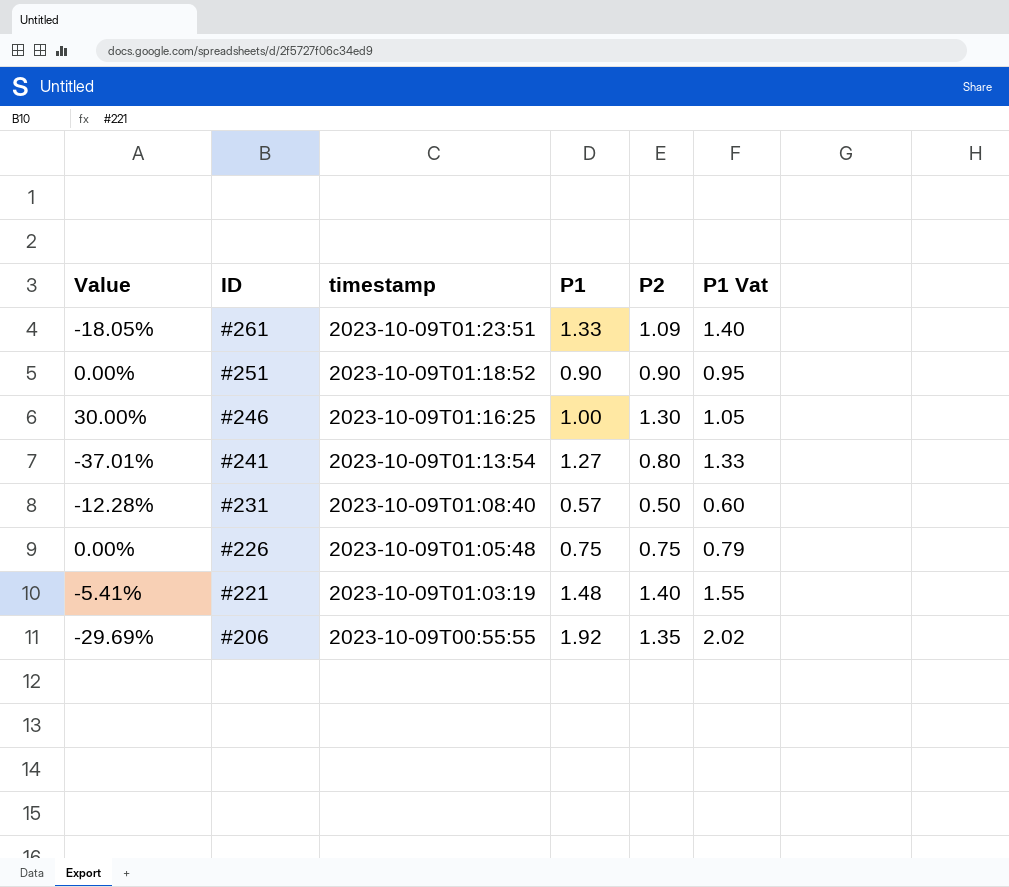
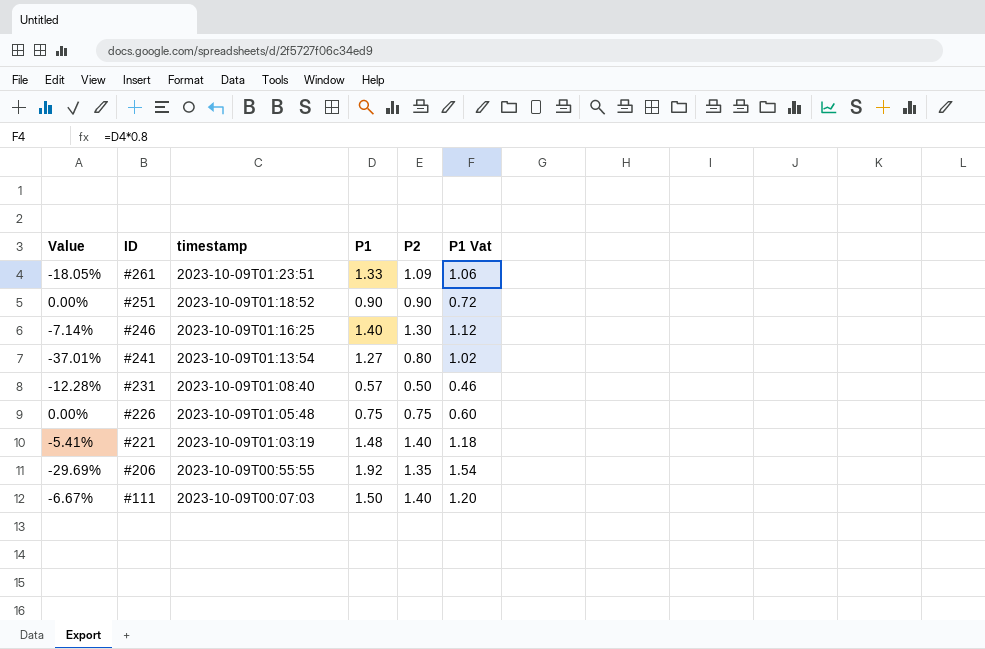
column P1 Vat | formula: [P1] * 1.05 -> [P1] * 0.8
#246 | Value: 30.00% -> -7.14%
#246 | P1: 1.00 -> 1.40
row #111: none -> -6.67% | 2023-10-09T00:07:03 | 1.50 | 1.40 | 1.20

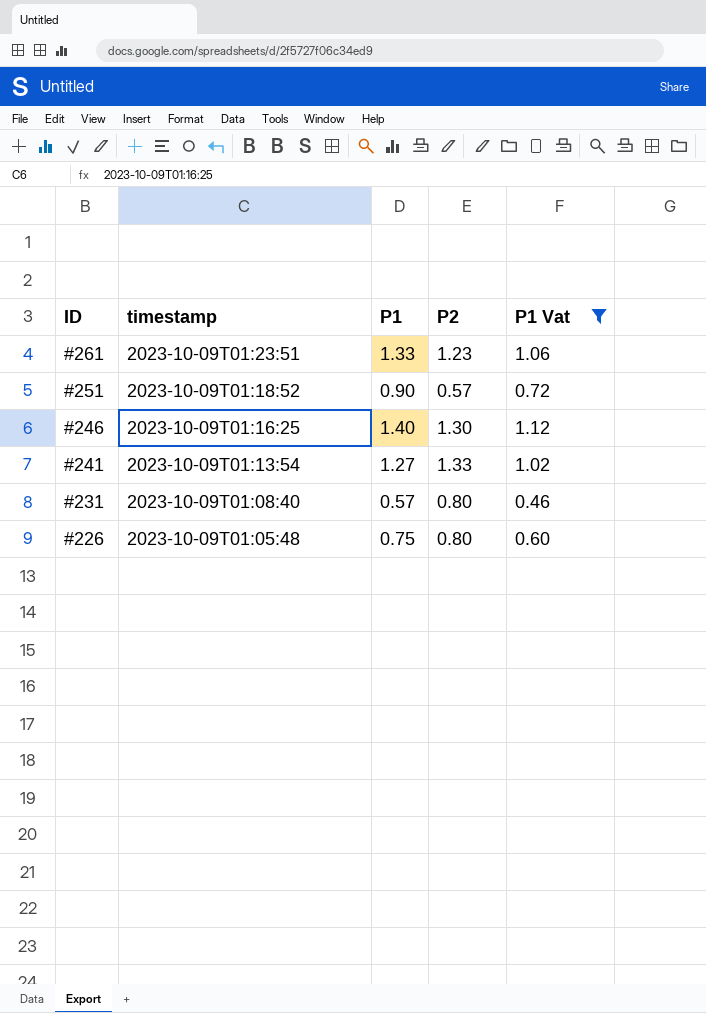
filter: none -> P1 Vat <= 1.12
column Value | formula: ([P2] - [P1]) / [P1] -> none
#261 | P2: 1.09 -> 1.23
#251 | P2: 0.90 -> 0.57
#241 | P2: 0.80 -> 1.33
#231 | P2: 0.50 -> 0.80
#226 | P2: 0.75 -> 0.80

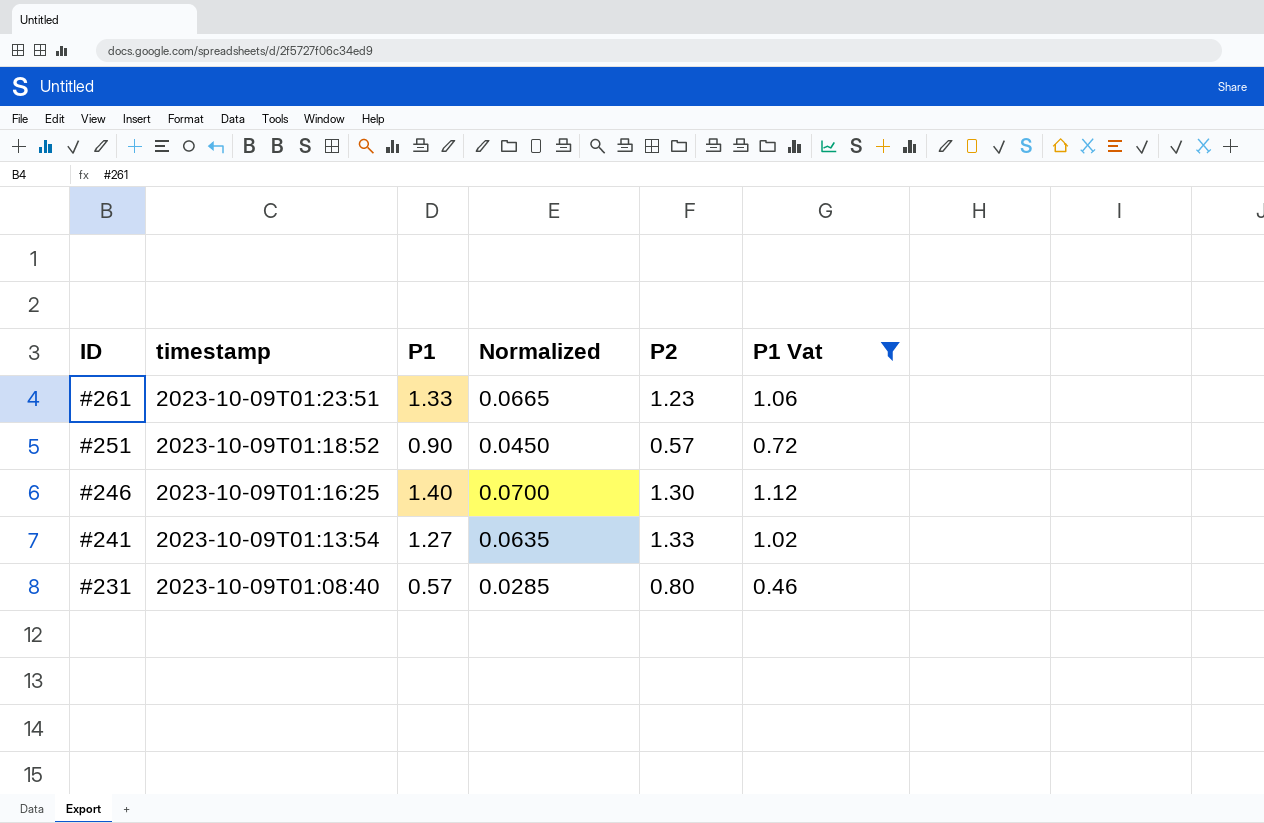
column Normalized | formula: none -> [P1] * 0.05
row #226: 2023-10-09T01:05:48 | 0.75 | 0.80 | 0.60 -> none

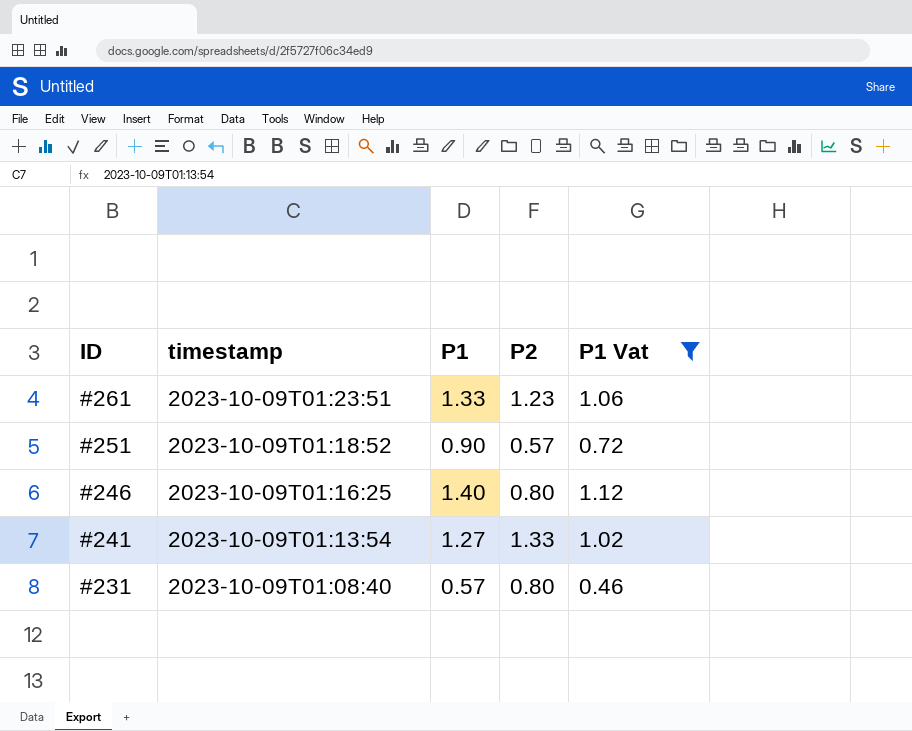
column Normalized | formula: [P1] * 0.05 -> none
#246 | P2: 1.30 -> 0.80

